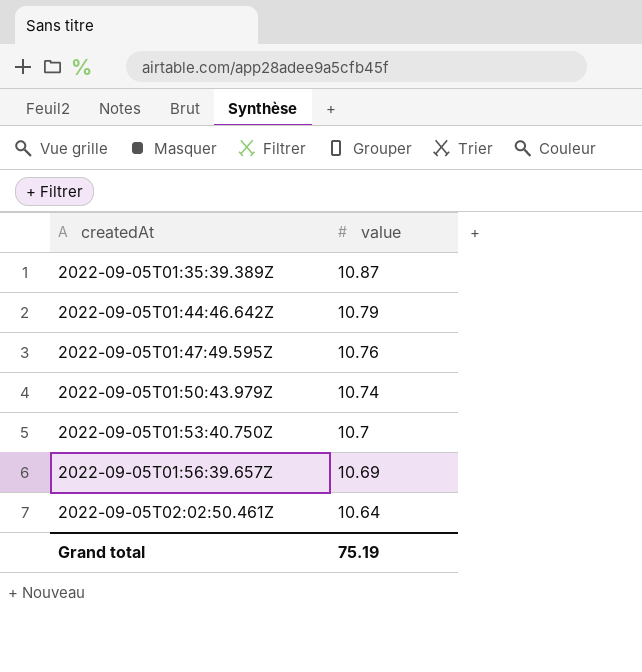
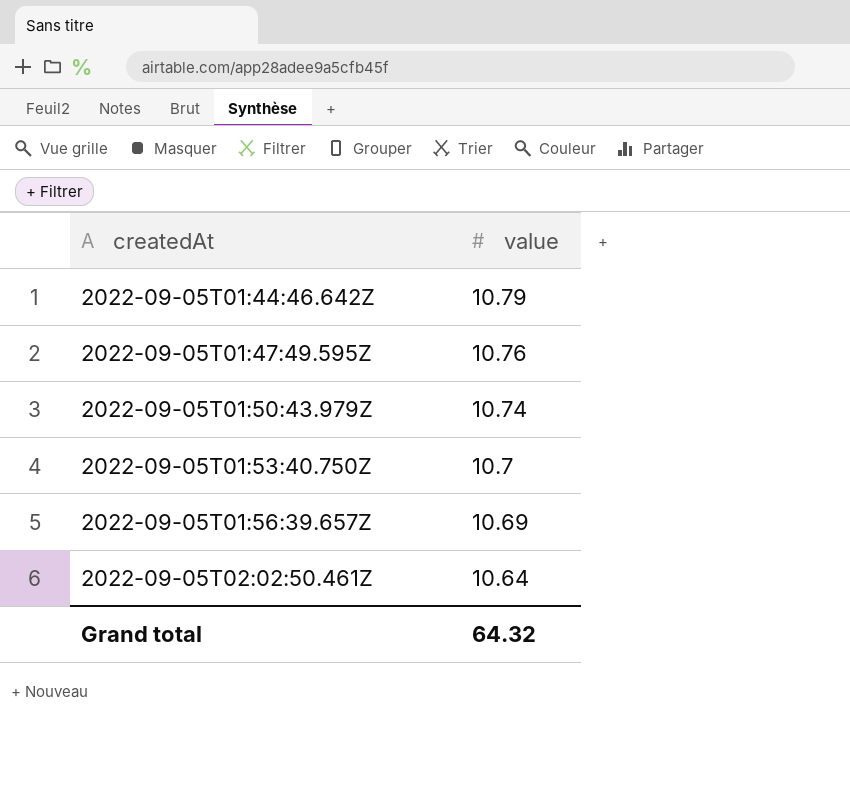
row 2022-09-05T01:35:39.389Z: 10.87 -> none
Grand total | value: 75.19 -> 64.32

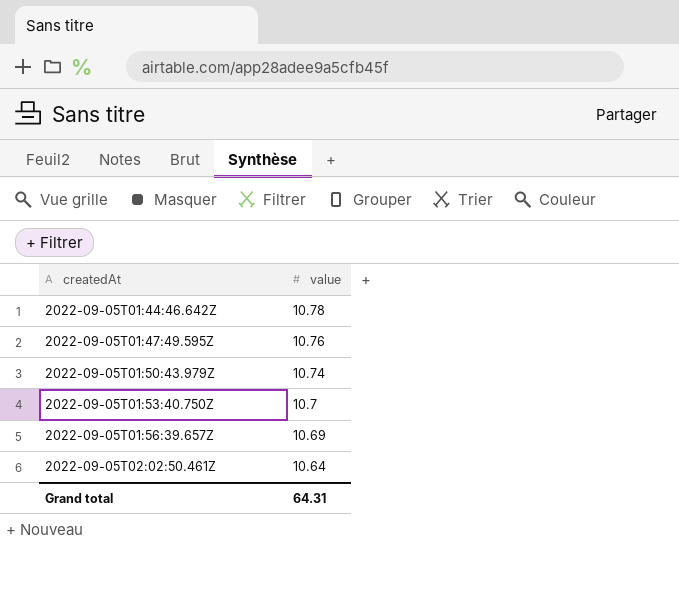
2022-09-05T01:44:46.642Z | value: 10.79 -> 10.78
Grand total | value: 64.32 -> 64.31

